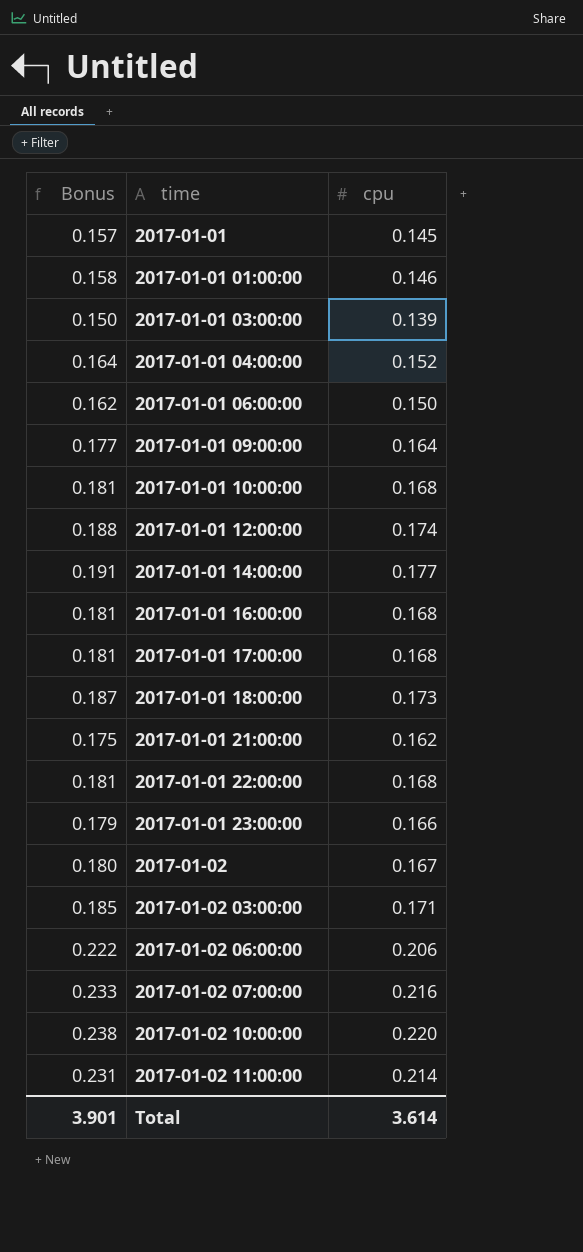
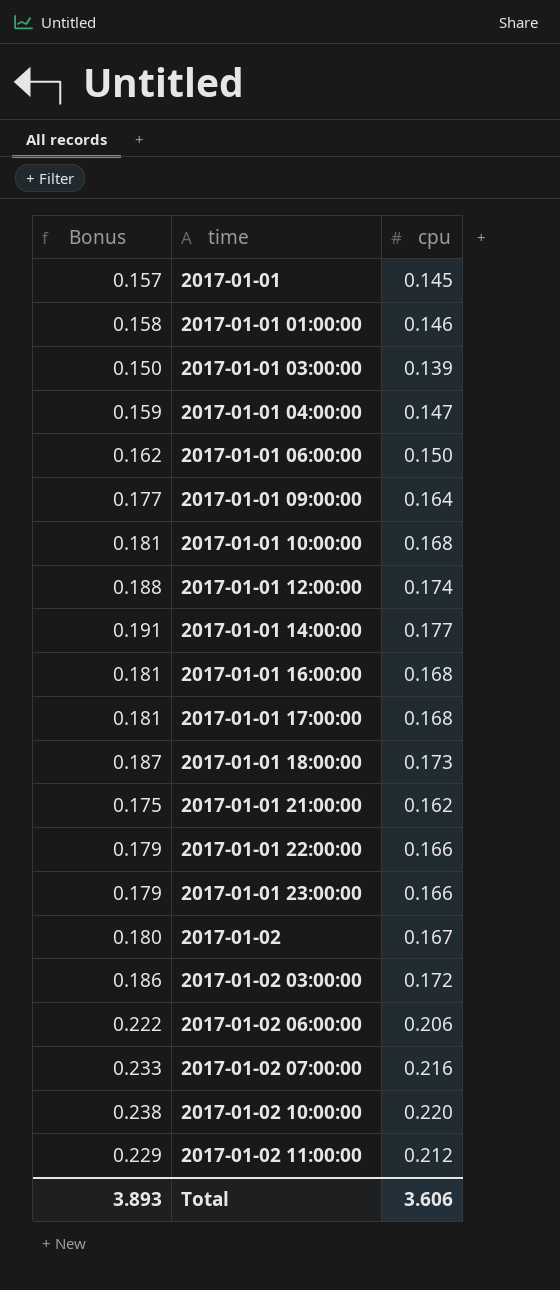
2017-01-01 04:00:00 | Bonus: 0.164 -> 0.159
2017-01-01 04:00:00 | cpu: 0.152 -> 0.147
2017-01-01 22:00:00 | Bonus: 0.181 -> 0.179
2017-01-01 22:00:00 | cpu: 0.168 -> 0.166
2017-01-02 03:00:00 | Bonus: 0.185 -> 0.186
2017-01-02 03:00:00 | cpu: 0.171 -> 0.172
2017-01-02 11:00:00 | Bonus: 0.231 -> 0.229
2017-01-02 11:00:00 | cpu: 0.214 -> 0.212
Total | Bonus: 3.901 -> 3.893
Total | cpu: 3.614 -> 3.606

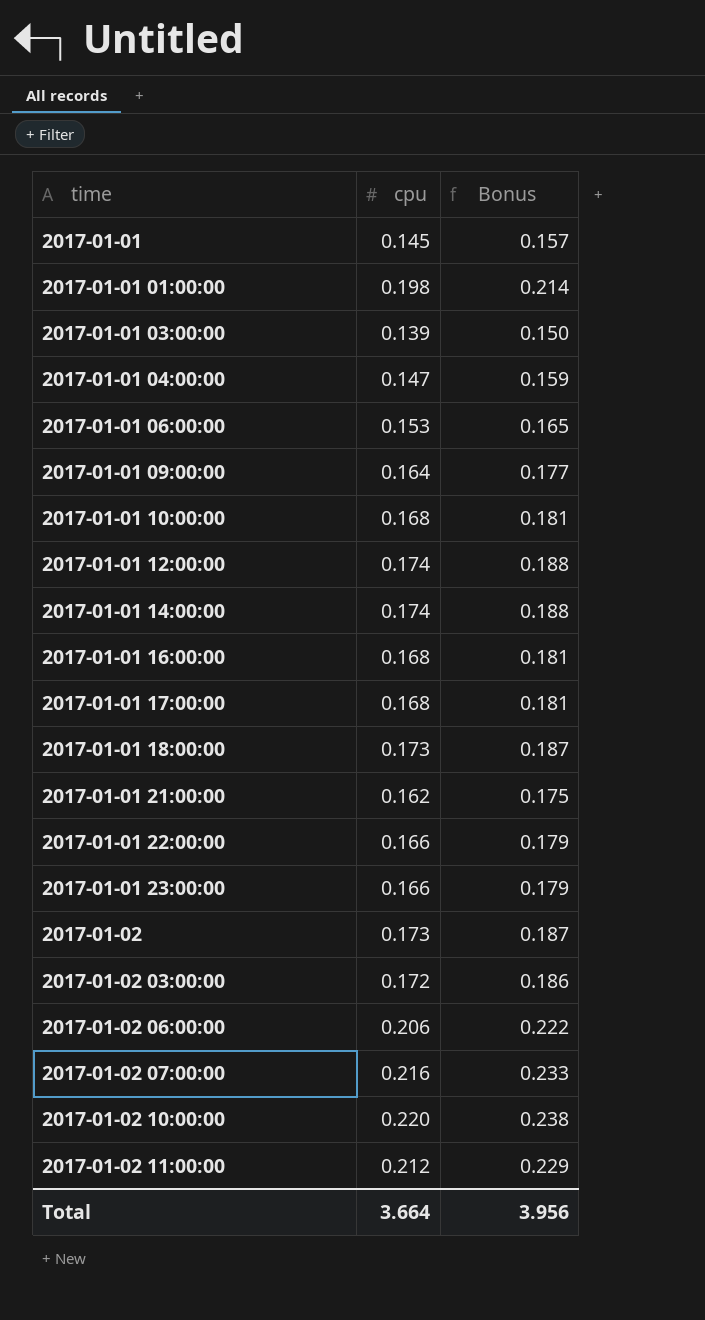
column Bonus | position: 1 -> 3
2017-01-01 01:00:00 | cpu: 0.146 -> 0.198
2017-01-01 01:00:00 | Bonus: 0.158 -> 0.214
2017-01-01 06:00:00 | cpu: 0.150 -> 0.153
2017-01-01 06:00:00 | Bonus: 0.162 -> 0.165
2017-01-01 14:00:00 | cpu: 0.177 -> 0.174
2017-01-01 14:00:00 | Bonus: 0.191 -> 0.188
2017-01-02 | cpu: 0.167 -> 0.173
2017-01-02 | Bonus: 0.180 -> 0.187
Total | cpu: 3.606 -> 3.664
Total | Bonus: 3.893 -> 3.956

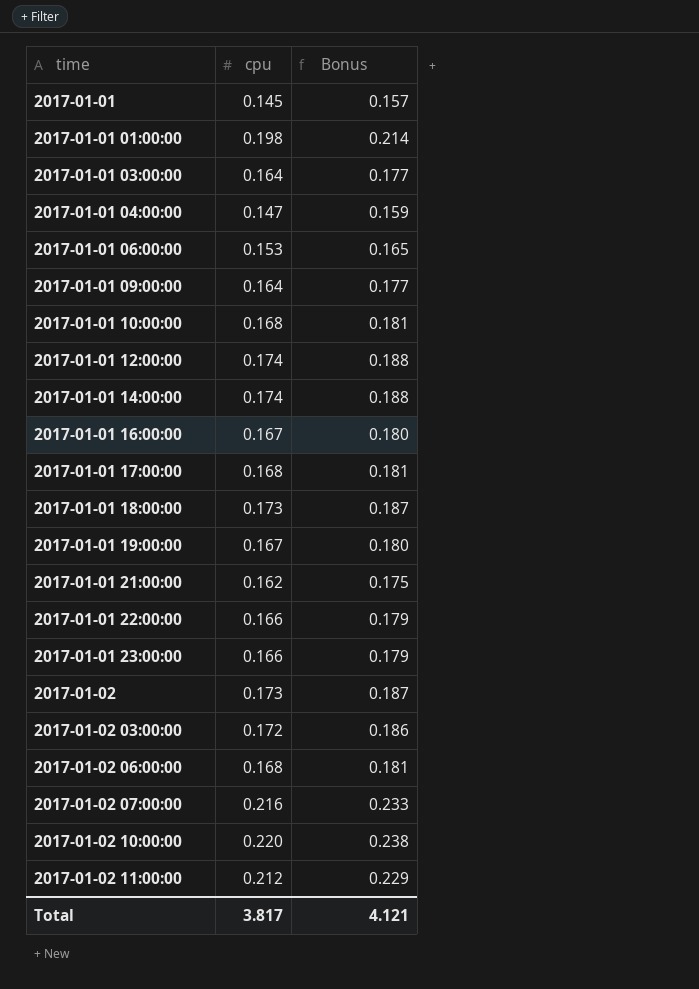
2017-01-01 03:00:00 | cpu: 0.139 -> 0.164
2017-01-01 03:00:00 | Bonus: 0.150 -> 0.177
2017-01-01 16:00:00 | cpu: 0.168 -> 0.167
2017-01-01 16:00:00 | Bonus: 0.181 -> 0.180
row 2017-01-01 19:00:00: none -> 0.167 | 0.180
2017-01-02 06:00:00 | cpu: 0.206 -> 0.168
2017-01-02 06:00:00 | Bonus: 0.222 -> 0.181
Total | cpu: 3.664 -> 3.817
Total | Bonus: 3.956 -> 4.121

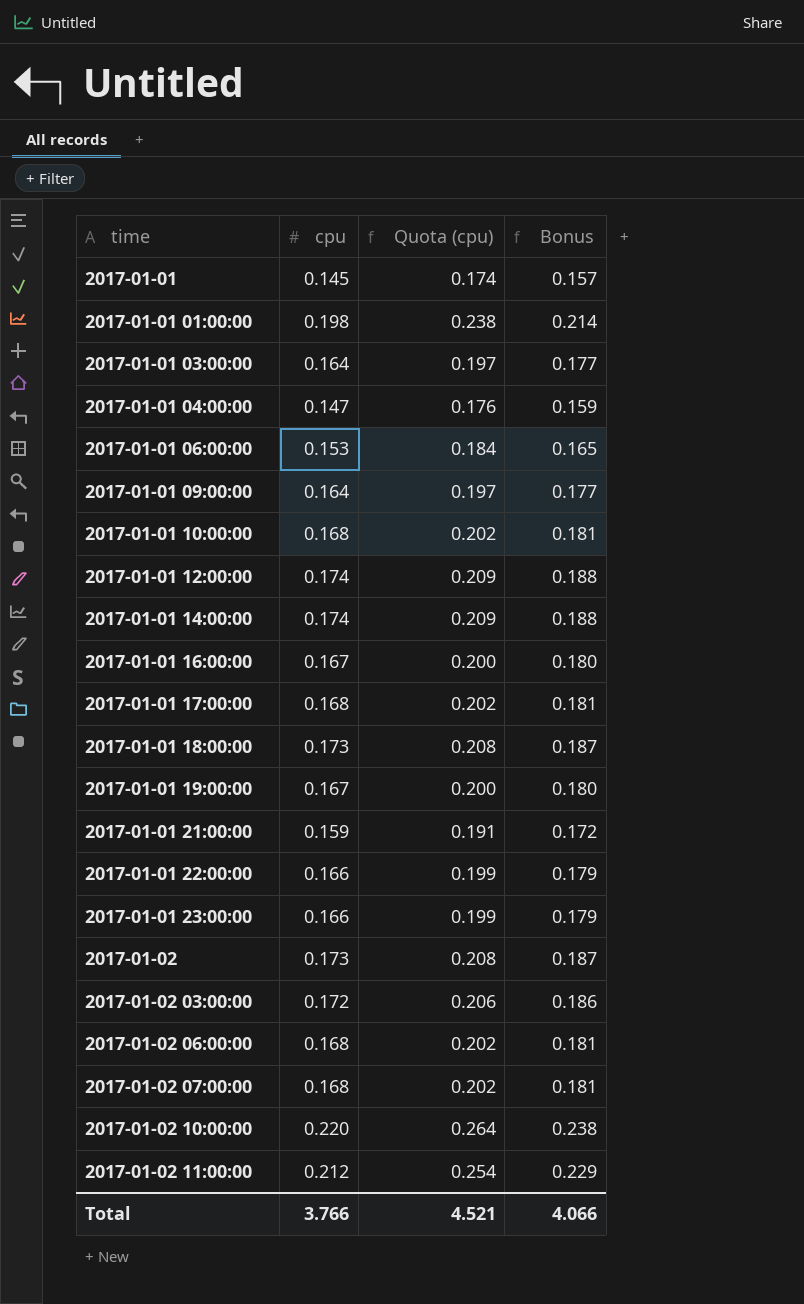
column Quota (cpu) | formula: none -> [cpu] * 1.2
2017-01-01 21:00:00 | cpu: 0.162 -> 0.159
2017-01-01 21:00:00 | Bonus: 0.175 -> 0.172
2017-01-02 07:00:00 | cpu: 0.216 -> 0.168
2017-01-02 07:00:00 | Bonus: 0.233 -> 0.181
Total | cpu: 3.817 -> 3.766
Total | Bonus: 4.121 -> 4.066

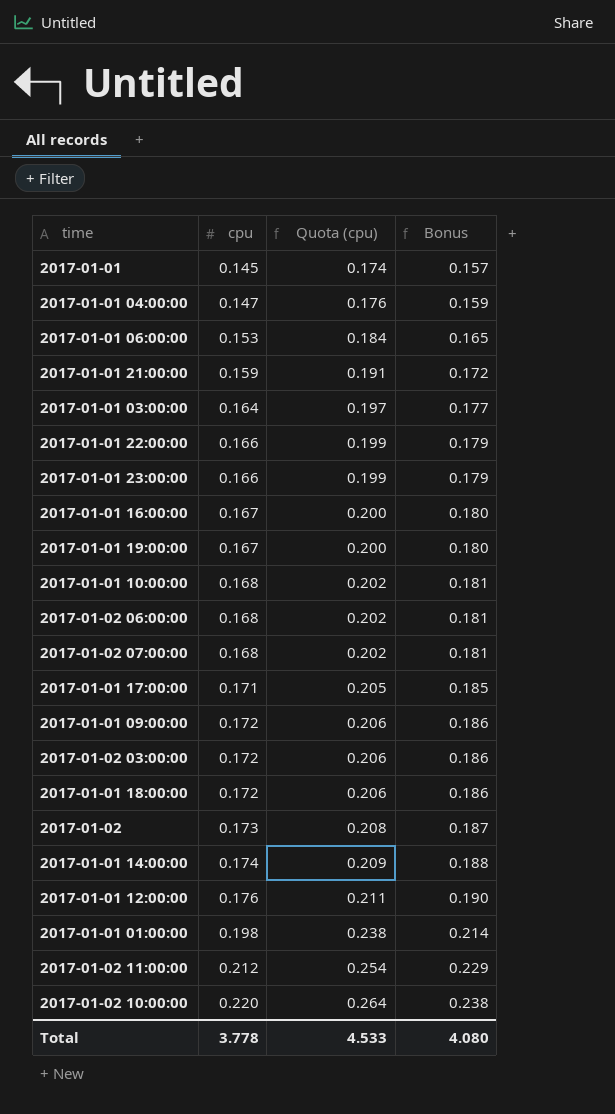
row order: time ascending -> cpu ascending
2017-01-01 17:00:00 | cpu: 0.168 -> 0.171
2017-01-01 17:00:00 | Quota (cpu): 0.202 -> 0.205
2017-01-01 17:00:00 | Bonus: 0.181 -> 0.185
2017-01-01 09:00:00 | cpu: 0.164 -> 0.172
2017-01-01 09:00:00 | Quota (cpu): 0.197 -> 0.206
2017-01-01 09:00:00 | Bonus: 0.177 -> 0.186
2017-01-01 18:00:00 | cpu: 0.173 -> 0.172
2017-01-01 18:00:00 | Quota (cpu): 0.208 -> 0.206
2017-01-01 18:00:00 | Bonus: 0.187 -> 0.186
2017-01-01 12:00:00 | cpu: 0.174 -> 0.176
2017-01-01 12:00:00 | Quota (cpu): 0.209 -> 0.211
2017-01-01 12:00:00 | Bonus: 0.188 -> 0.190
Total | cpu: 3.766 -> 3.778
Total | Quota (cpu): 4.521 -> 4.533
Total | Bonus: 4.066 -> 4.080

